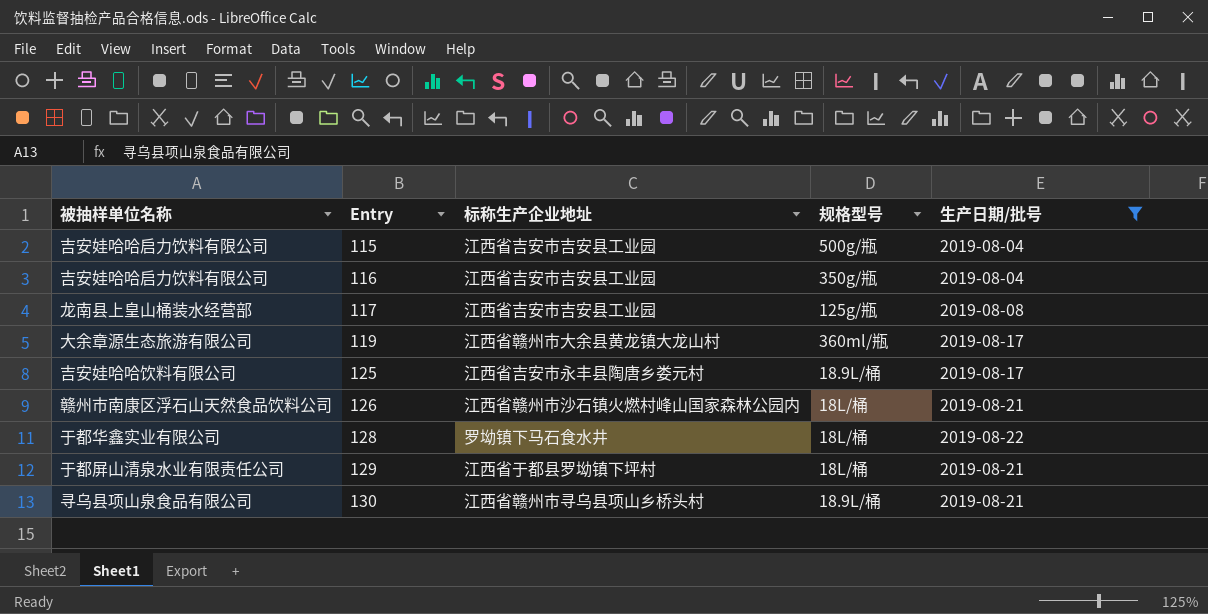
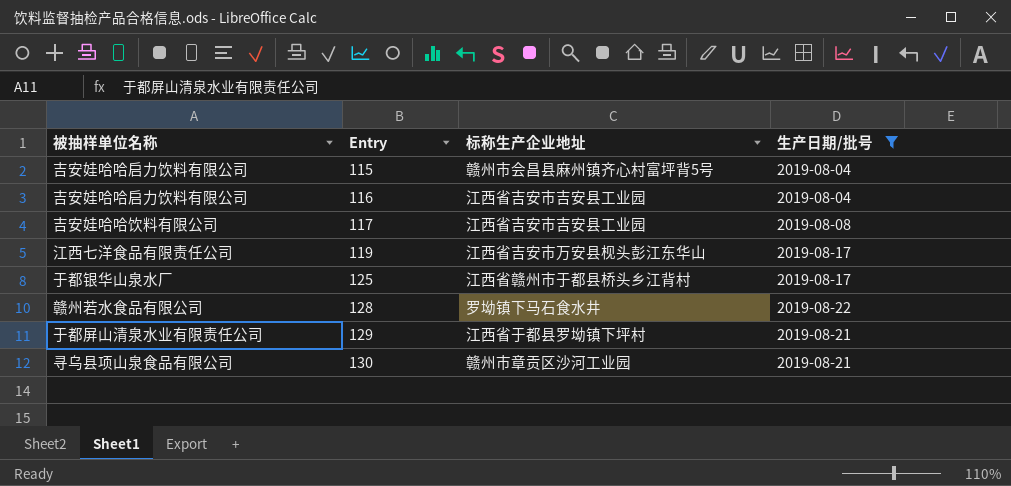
column 规格型号 | position: 4 -> none
row 126: 赣州市南康区浮石山天然食品饮料公司 | 江西省赣州市沙石镇火燃村峰山国家森林公园内 | 18L/桶 | 2019-08-21 -> none
115 | 标称生产企业地址: 江西省吉安市吉安县工业园 -> 赣州市会昌县麻州镇齐心村富坪背5号
117 | 被抽样单位名称: 龙南县上皇山桶装水经营部 -> 吉安娃哈哈饮料有限公司
119 | 被抽样单位名称: 大余章源生态旅游有限公司 -> 江西七洋食品有限责任公司
119 | 标称生产企业地址: 江西省赣州市大余县黄龙镇大龙山村 -> 江西省吉安市万安县枧头彭江东华山
125 | 被抽样单位名称: 吉安娃哈哈饮料有限公司 -> 于都银华山泉水厂
125 | 标称生产企业地址: 江西省吉安市永丰县陶唐乡娄元村 -> 江西省赣州市于都县桥头乡江背村
128 | 被抽样单位名称: 于都华鑫实业有限公司 -> 赣州若水食品有限公司
130 | 标称生产企业地址: 江西省赣州市寻乌县项山乡桥头村 -> 赣州市章贡区沙河工业园

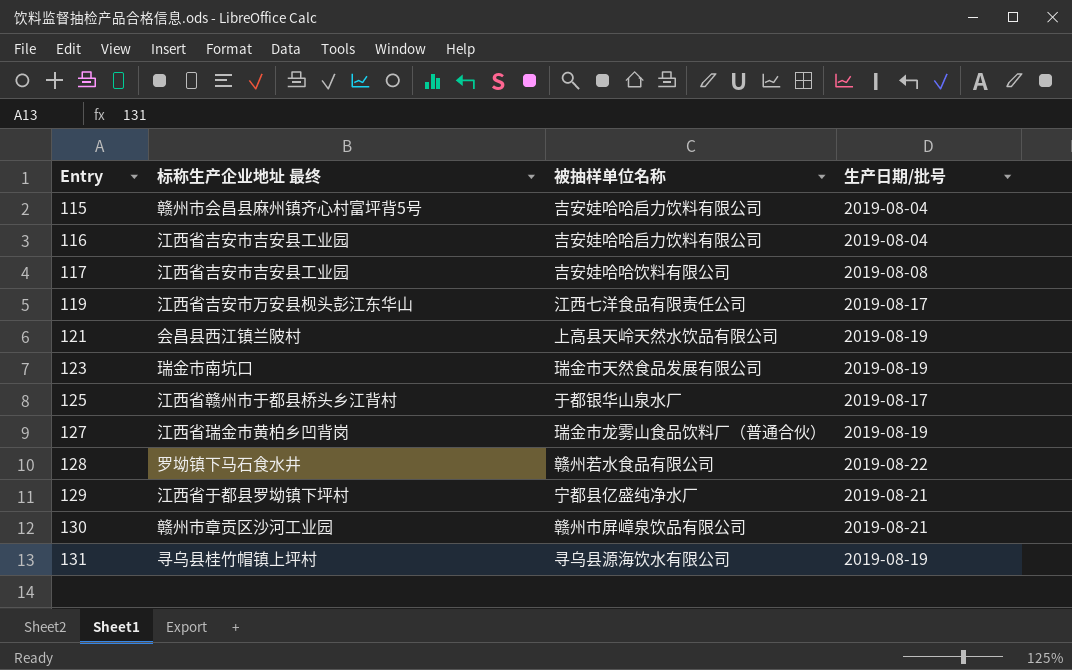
filter: 生产日期/批号 != 2019-08-19 -> none
column name: 标称生产企业地址 -> 标称生产企业地址 最终
column 被抽样单位名称 | position: 1 -> 3
129 | 被抽样单位名称: 于都屏山清泉水业有限责任公司 -> 宁都县亿盛纯净水厂
130 | 被抽样单位名称: 寻乌县项山泉食品有限公司 -> 赣州市屏嶂泉饮品有限公司

